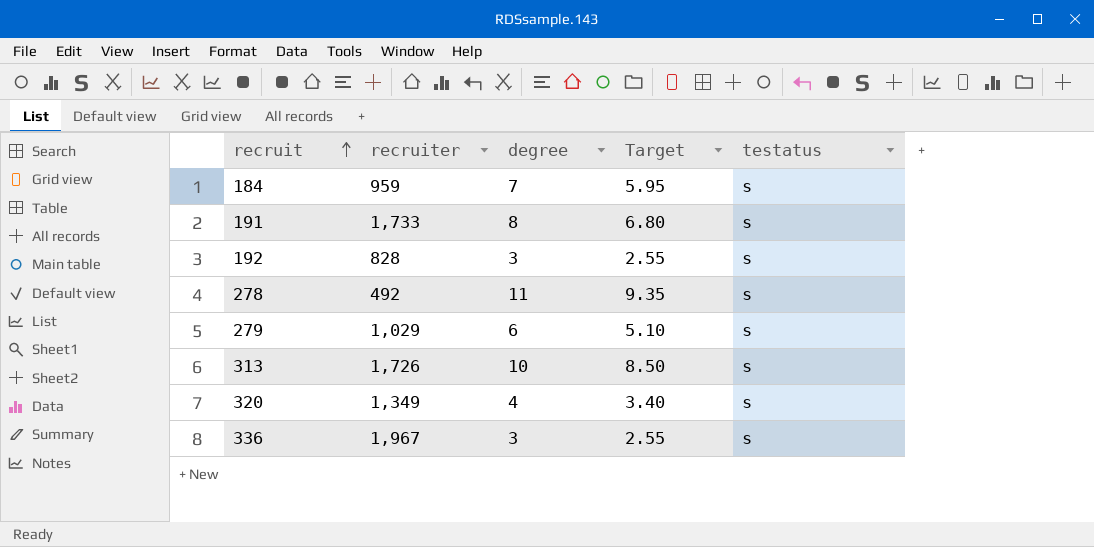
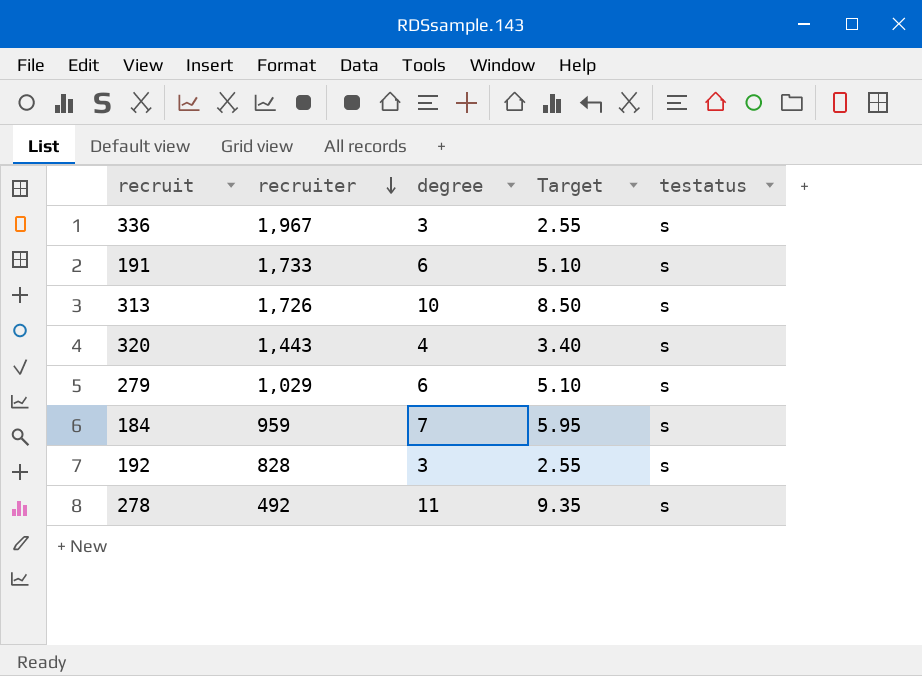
row order: recruit ascending -> recruiter descending
191 | degree: 8 -> 6
191 | Target: 6.80 -> 5.10
320 | recruiter: 1,349 -> 1,443

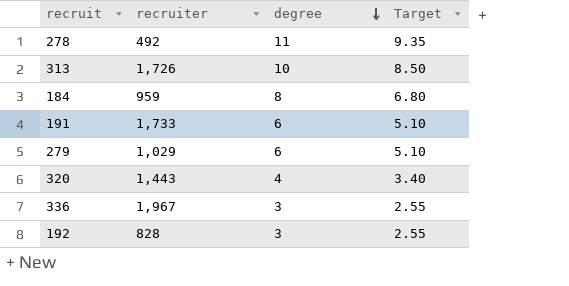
row order: recruiter descending -> degree descending
column testatus | position: 5 -> none
184 | degree: 7 -> 8
184 | Target: 5.95 -> 6.80

